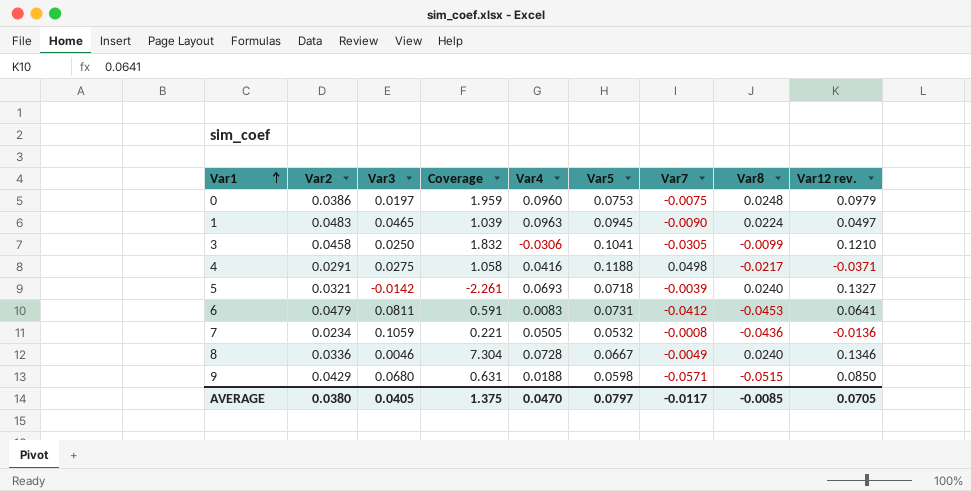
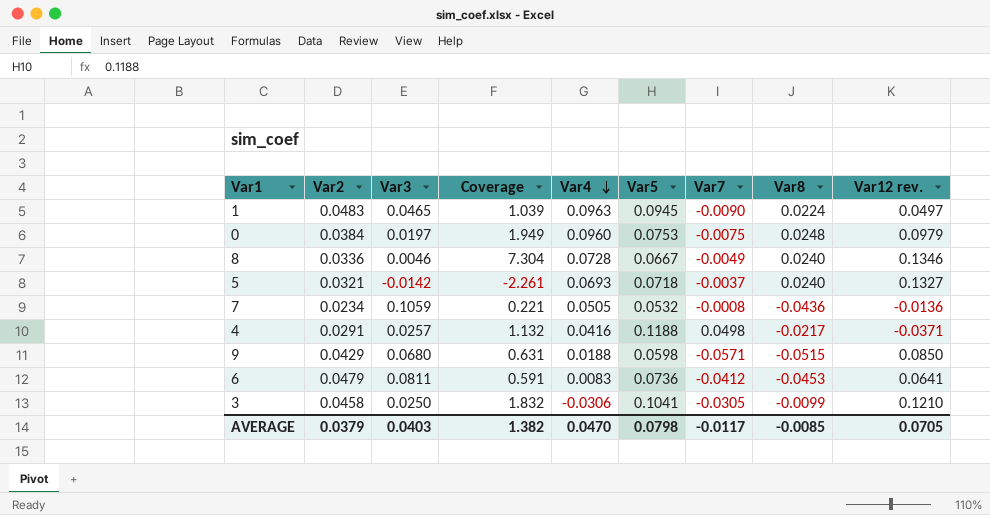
row order: Var1 ascending -> Var4 descending
0 | Var2: 0.0386 -> 0.0384
0 | Coverage: 1.959 -> 1.949
5 | Var7: -0.0039 -> -0.0037
4 | Var3: 0.0275 -> 0.0257
4 | Coverage: 1.058 -> 1.132
6 | Var5: 0.0731 -> 0.0736
AVERAGE | Var2: 0.0380 -> 0.0379
AVERAGE | Var3: 0.0405 -> 0.0403
AVERAGE | Coverage: 1.375 -> 1.382
AVERAGE | Var5: 0.0797 -> 0.0798

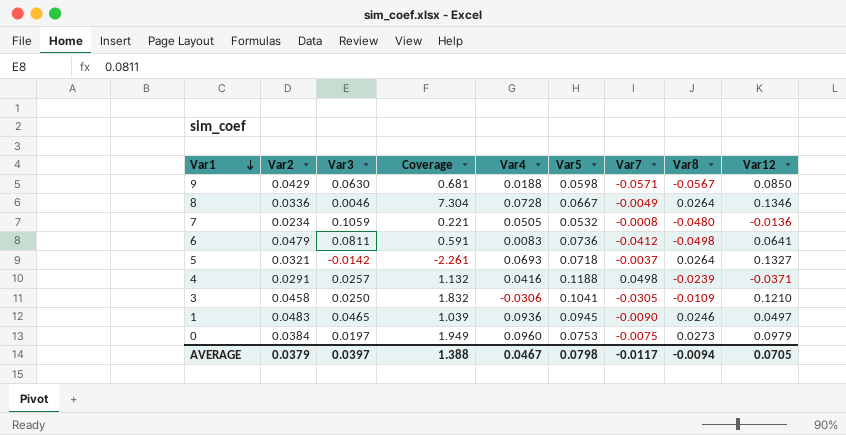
row order: Var4 descending -> Var1 descending
column name: Var12 rev. -> Var12
9 | Var3: 0.0680 -> 0.0630
9 | Coverage: 0.631 -> 0.681
9 | Var8: -0.0515 -> -0.0567
8 | Var8: 0.0240 -> 0.0264
7 | Var8: -0.0436 -> -0.0480
6 | Var8: -0.0453 -> -0.0498
5 | Var8: 0.0240 -> 0.0264
4 | Var8: -0.0217 -> -0.0239
3 | Var8: -0.0099 -> -0.0109
1 | Var4: 0.0963 -> 0.0936
1 | Var8: 0.0224 -> 0.0246
0 | Var8: 0.0248 -> 0.0273
AVERAGE | Var3: 0.0403 -> 0.0397
AVERAGE | Coverage: 1.382 -> 1.388
AVERAGE | Var4: 0.0470 -> 0.0467
AVERAGE | Var8: -0.0085 -> -0.0094

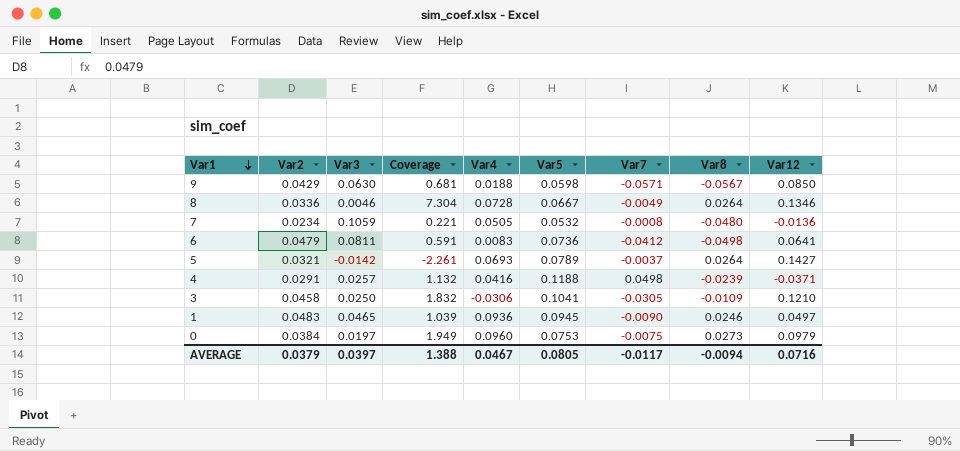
5 | Var5: 0.0718 -> 0.0789
5 | Var12: 0.1327 -> 0.1427
AVERAGE | Var5: 0.0798 -> 0.0805
AVERAGE | Var12: 0.0705 -> 0.0716

